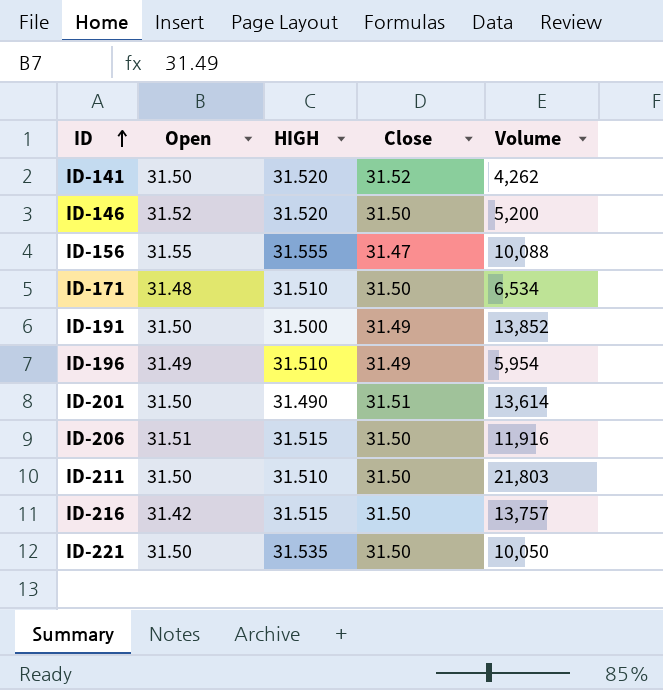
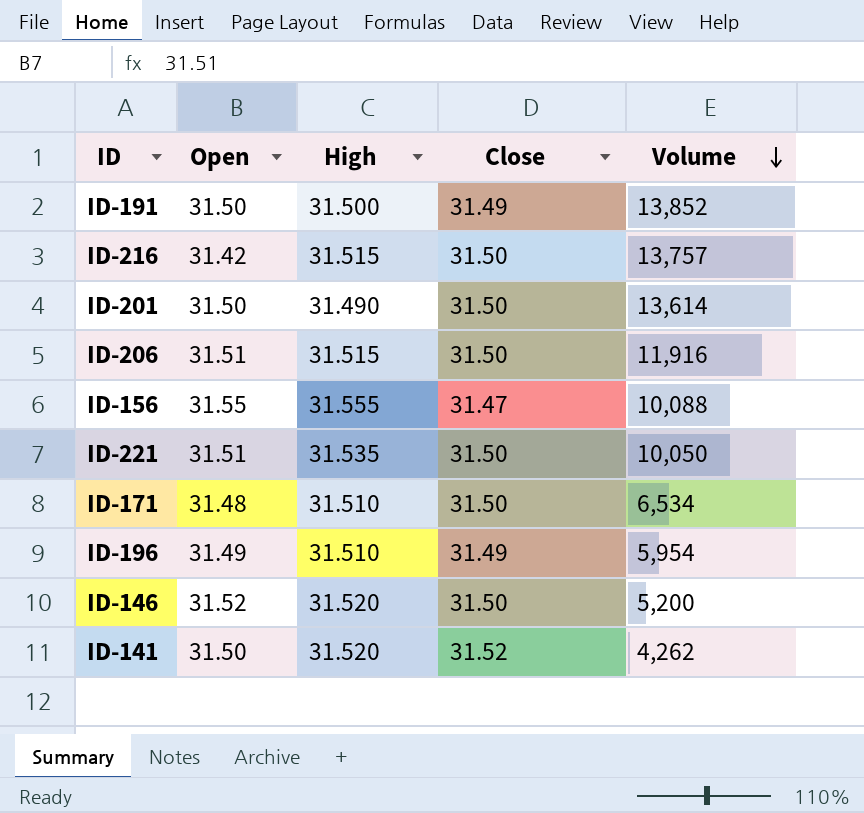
row order: ID ascending -> Volume descending
column name: HIGH -> High
row ID-211: 31.50 | 31.510 | 31.50 | 21,803 -> none
ID-201 | Close: 31.51 -> 31.50
ID-221 | Open: 31.50 -> 31.51

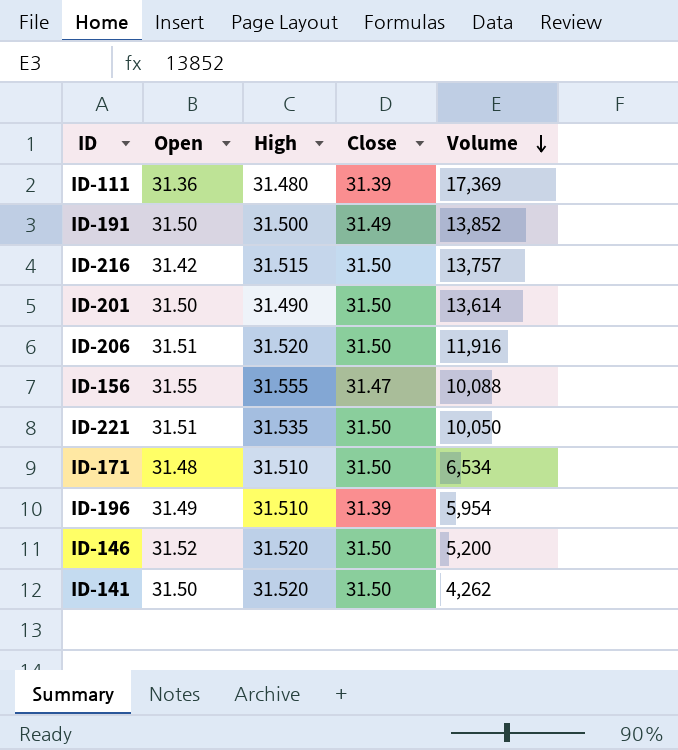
row ID-111: none -> 31.36 | 31.480 | 31.39 | 17,369
ID-206 | High: 31.515 -> 31.520
ID-196 | Close: 31.49 -> 31.39
ID-141 | Close: 31.52 -> 31.50

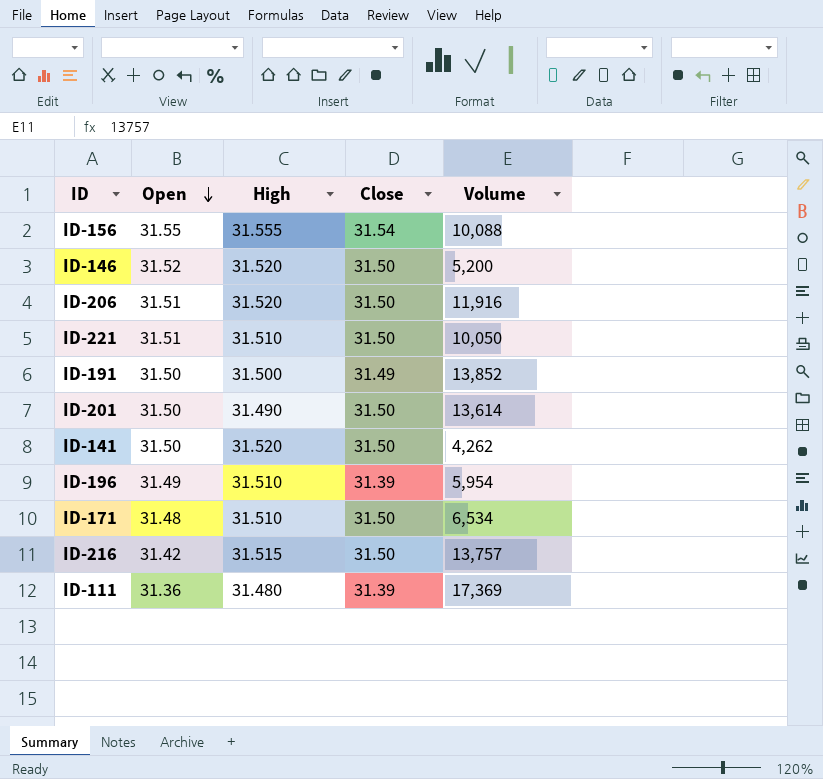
row order: Volume descending -> Open descending
ID-156 | Close: 31.47 -> 31.54
ID-221 | High: 31.535 -> 31.510

